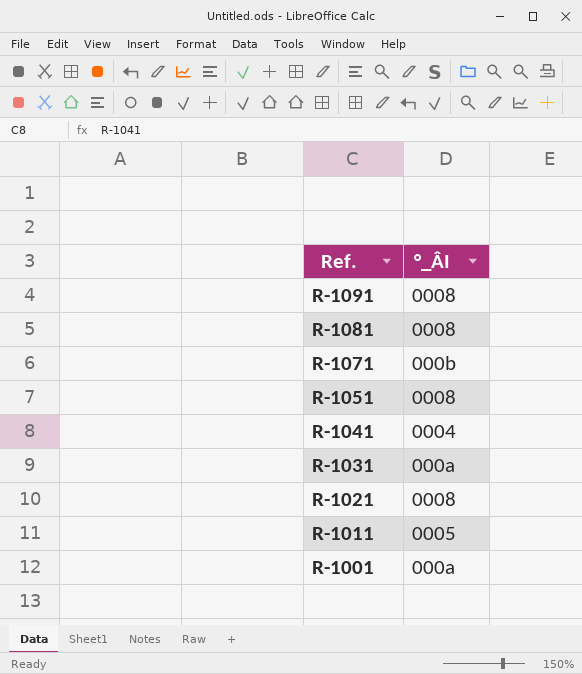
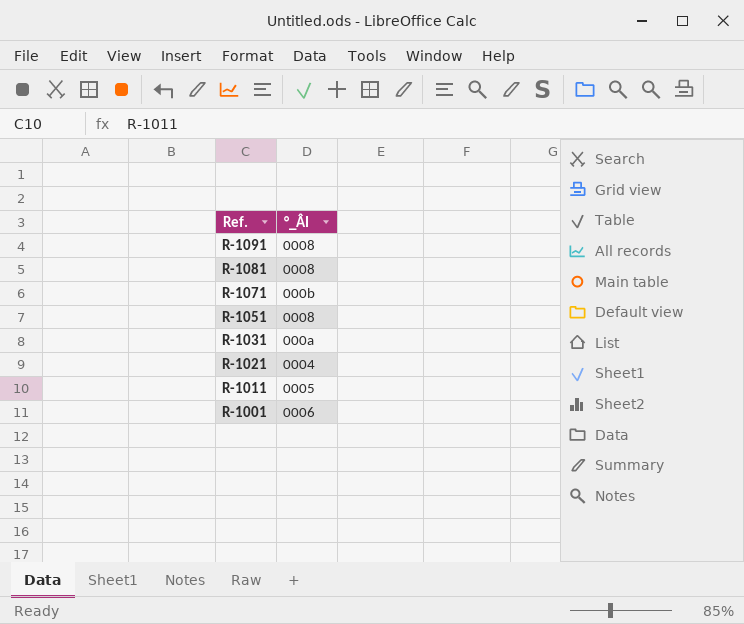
row R-1041: 0004 -> none
R-1021 | °_ÂI: 0008 -> 0004
R-1001 | °_ÂI: 000a -> 0006

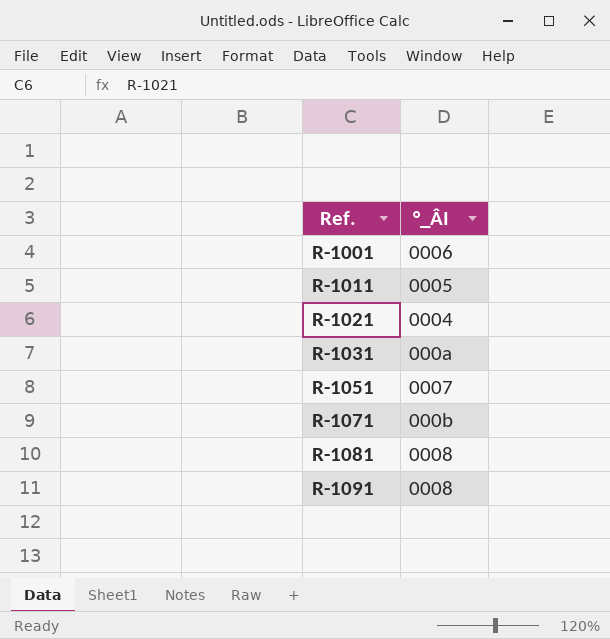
row order: Ref. descending -> Ref. ascending
R-1051 | °_ÂI: 0008 -> 0007

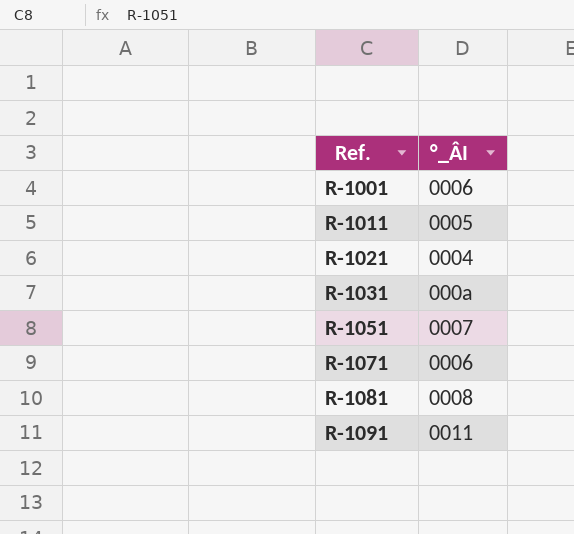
R-1071 | °_ÂI: 000b -> 0006
R-1091 | °_ÂI: 0008 -> 0011

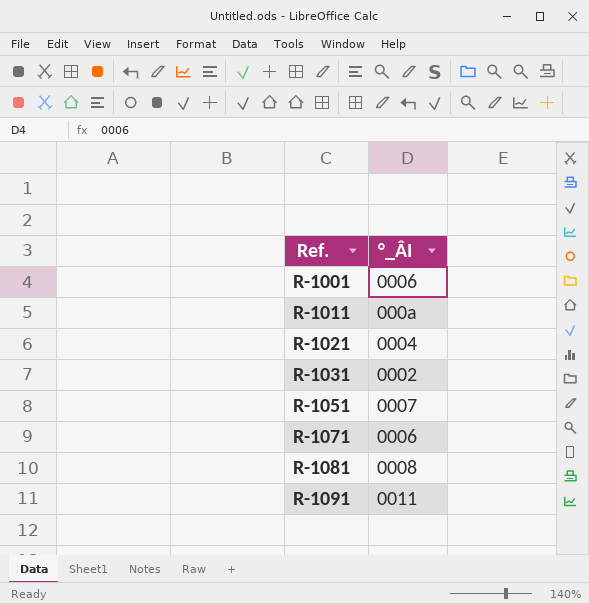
R-1011 | °_ÂI: 0005 -> 000a
R-1031 | °_ÂI: 000a -> 0002

